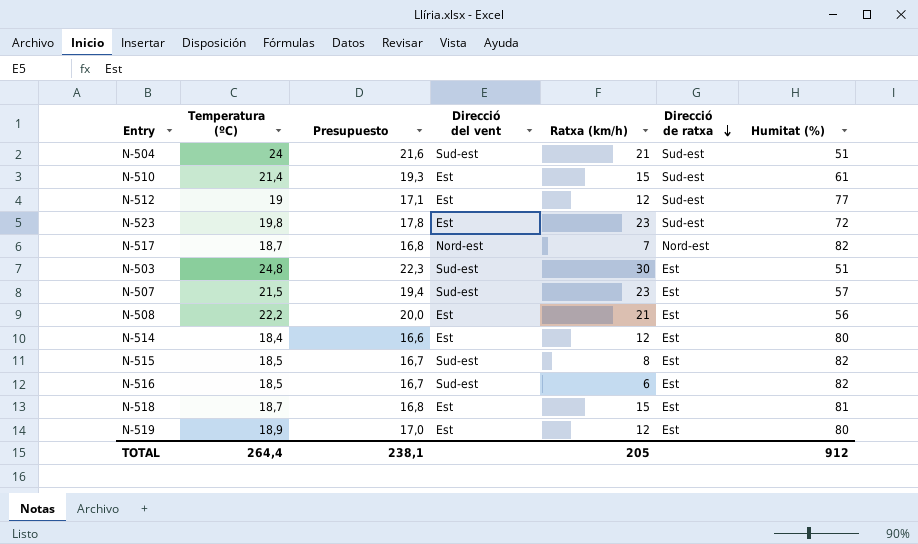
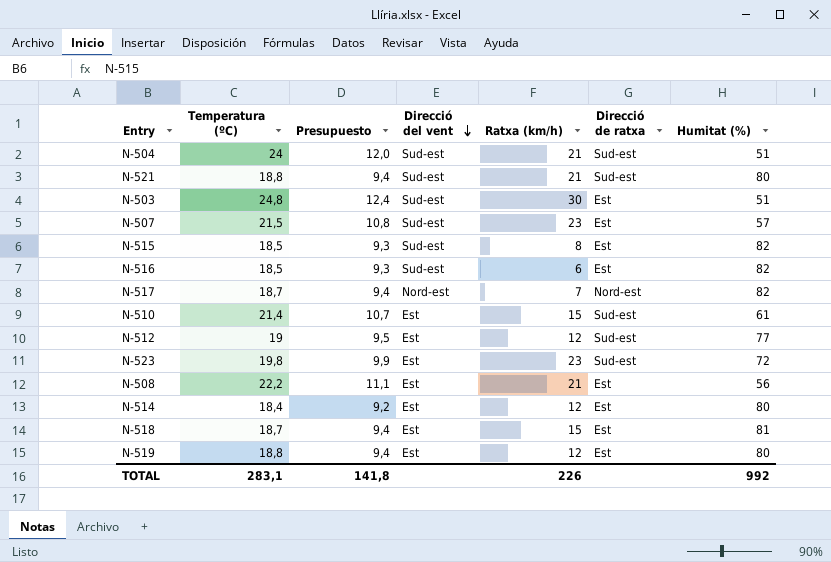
row order: Direcció de ratxa descending -> Direcció del vent descending
column Presupuesto | formula: [Temperatura (ºC)] * 0,9 -> [Temperatura (ºC)] * 0,5
row N-521: none -> 18,8 | 9,4 | Sud-est | 21 | Sud-est | 80
N-519 | Temperatura (ºC): 18,9 -> 18,8
TOTAL | Temperatura (ºC): 264,4 -> 283,1
TOTAL | Presupuesto: 238,1 -> 141,8
TOTAL | Ratxa (km/h): 205 -> 226
TOTAL | Humitat (%): 912 -> 992

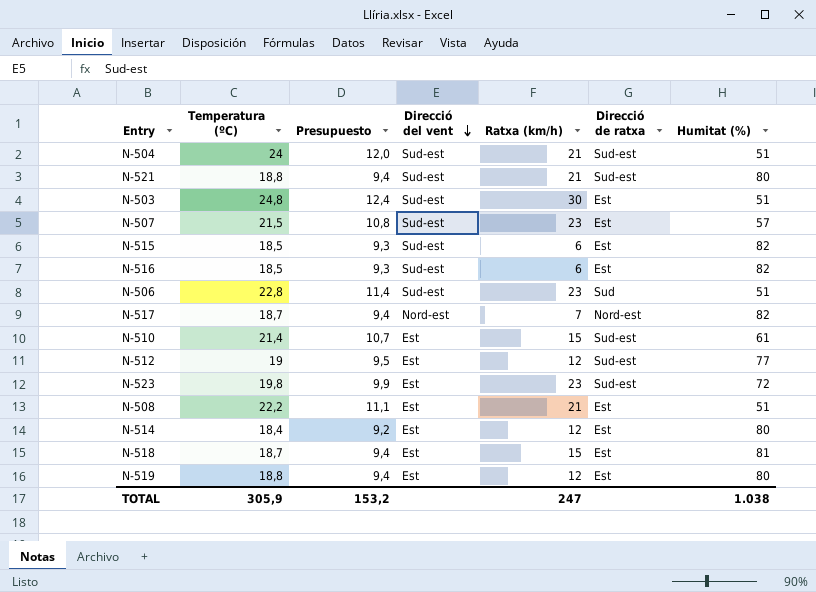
N-515 | Ratxa (km/h): 8 -> 6
row N-506: none -> 22,8 | 11,4 | Sud-est | 23 | Sud | 51
N-508 | Humitat (%): 56 -> 51
TOTAL | Temperatura (ºC): 283,1 -> 305,9
TOTAL | Presupuesto: 141,8 -> 153,2
TOTAL | Ratxa (km/h): 226 -> 247
TOTAL | Humitat (%): 992 -> 1.038

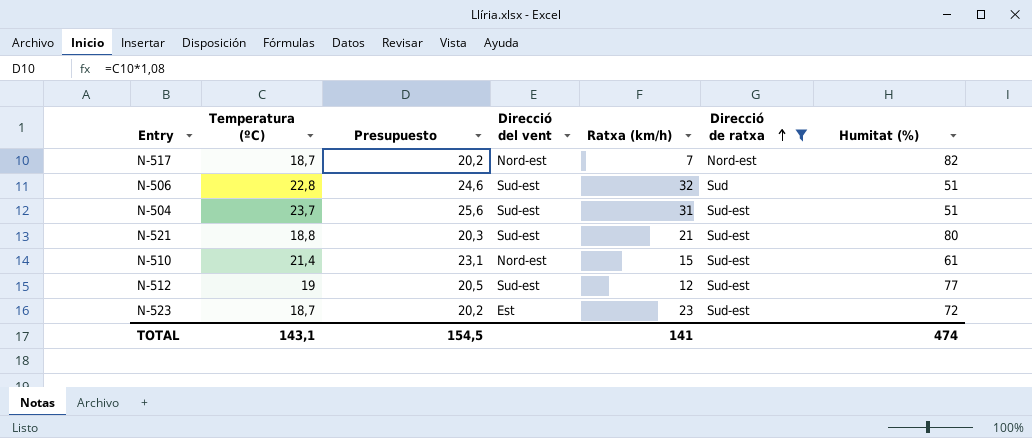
filter: none -> Direcció de ratxa != Est
row order: Direcció del vent descending -> Direcció de ratxa ascending
column Presupuesto | formula: [Temperatura (ºC)] * 0,5 -> [Temperatura (ºC)] * 1,08
N-506 | Ratxa (km/h): 23 -> 32
N-504 | Temperatura (ºC): 24 -> 23,7
N-504 | Ratxa (km/h): 21 -> 31
N-510 | Direcció del vent: Est -> Nord-est
N-512 | Direcció del vent: Est -> Sud-est
N-523 | Temperatura (ºC): 19,8 -> 18,7
TOTAL | Temperatura (ºC): 305,9 -> 143,1
TOTAL | Presupuesto: 153,2 -> 154,5
TOTAL | Ratxa (km/h): 247 -> 141
TOTAL | Humitat (%): 1.038 -> 474

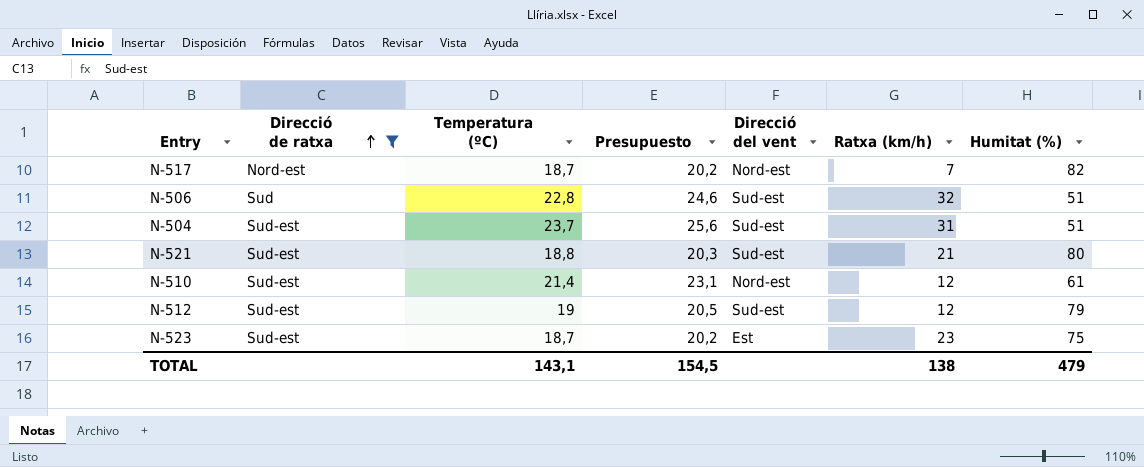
column Direcció de ratxa | position: 6 -> 2
N-510 | Ratxa (km/h): 15 -> 12
N-512 | Humitat (%): 77 -> 79
N-523 | Humitat (%): 72 -> 75
TOTAL | Ratxa (km/h): 141 -> 138
TOTAL | Humitat (%): 474 -> 479

